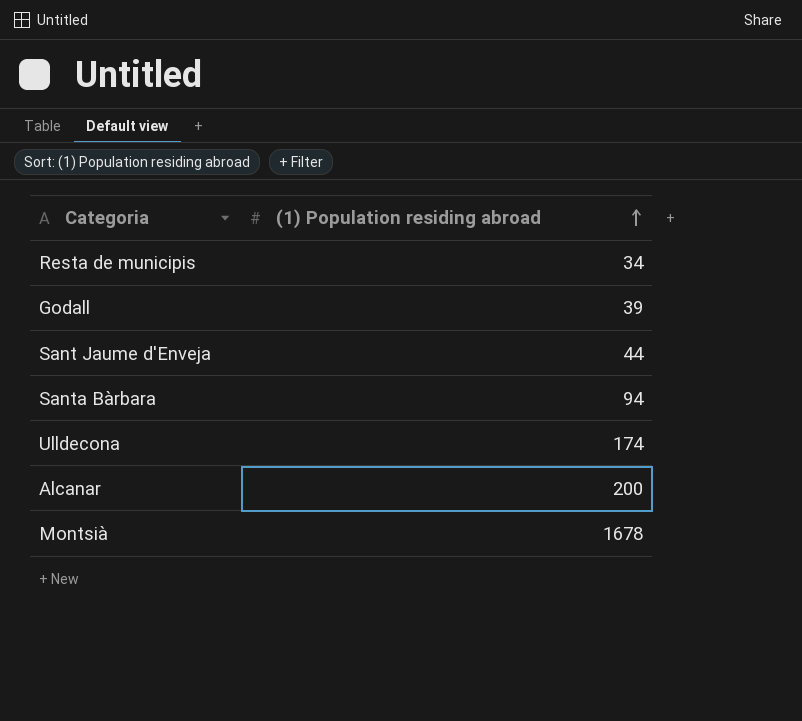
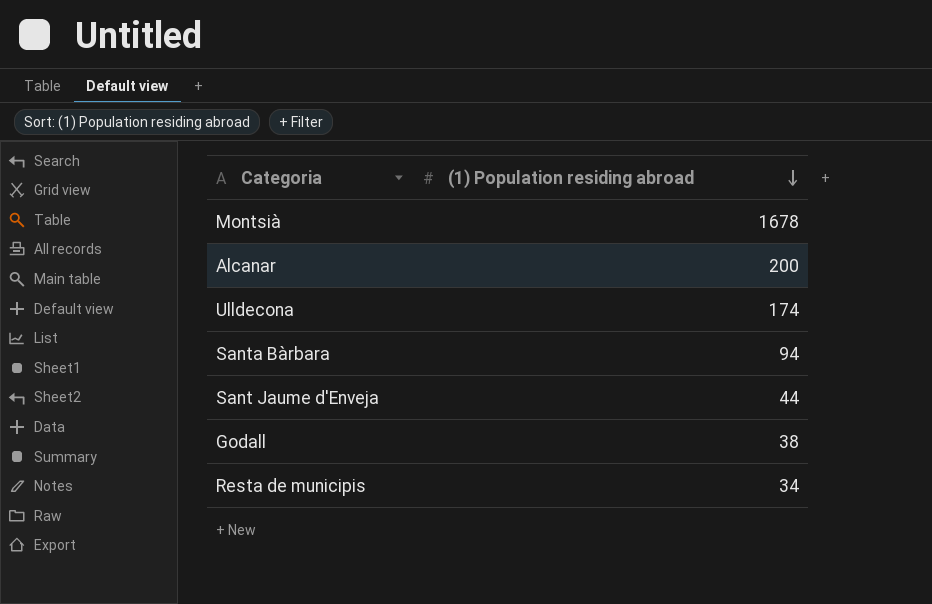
row order: (1) Population residing abroad ascending -> (1) Population residing abroad descending
Godall | (1) Population residing abroad: 39 -> 38

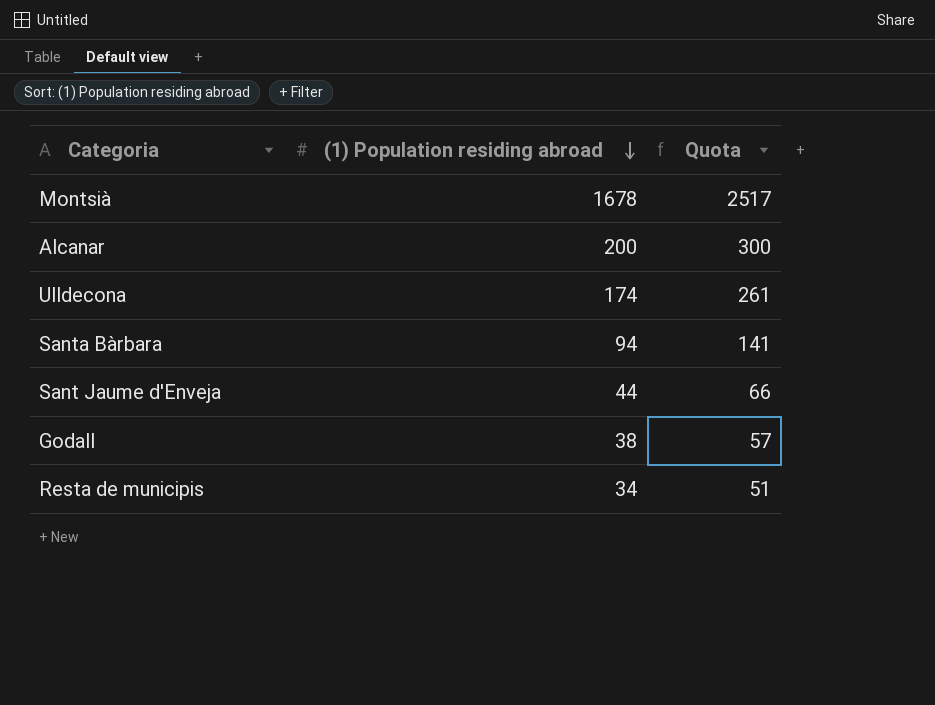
column Quota | formula: none -> [(1) Population residing abroad] * 1.5

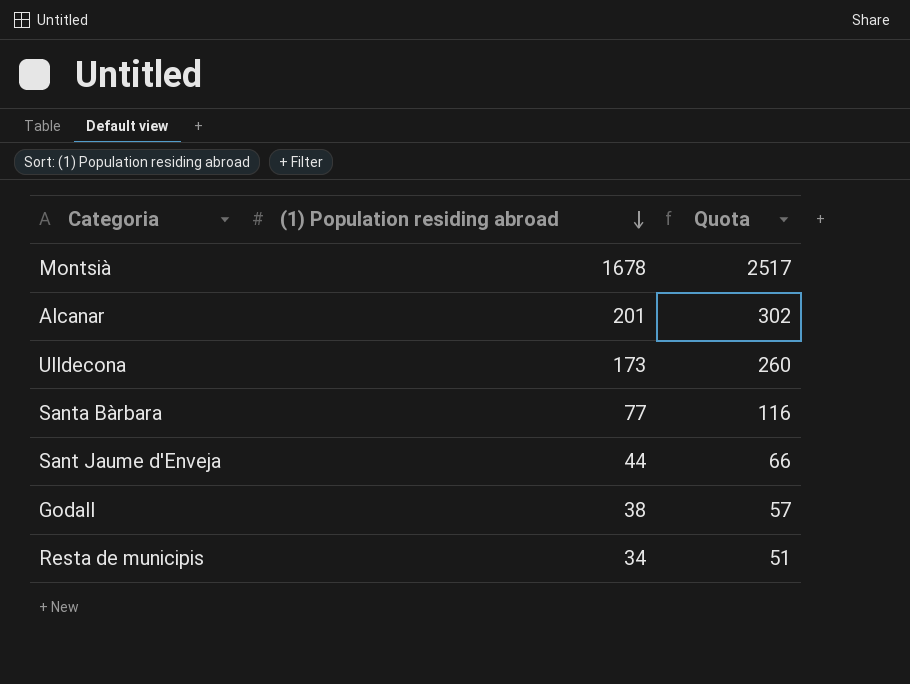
Alcanar | (1) Population residing abroad: 200 -> 201
Alcanar | Quota: 300 -> 302
Ulldecona | (1) Population residing abroad: 174 -> 173
Ulldecona | Quota: 261 -> 260
Santa Bàrbara | (1) Population residing abroad: 94 -> 77
Santa Bàrbara | Quota: 141 -> 116

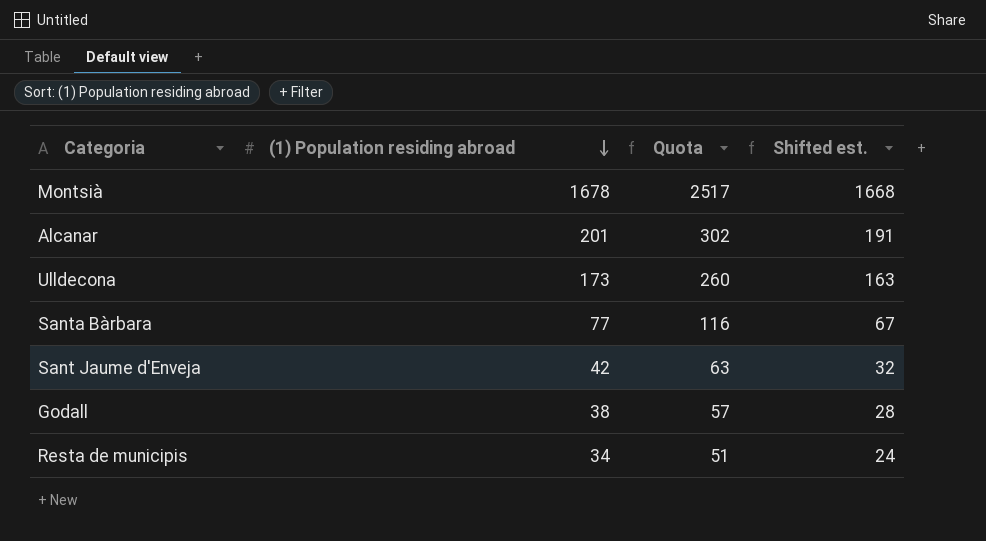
column Shifted est. | formula: none -> [(1) Population residing abroad] - 10
Sant Jaume d'Enveja | (1) Population residing abroad: 44 -> 42
Sant Jaume d'Enveja | Quota: 66 -> 63

